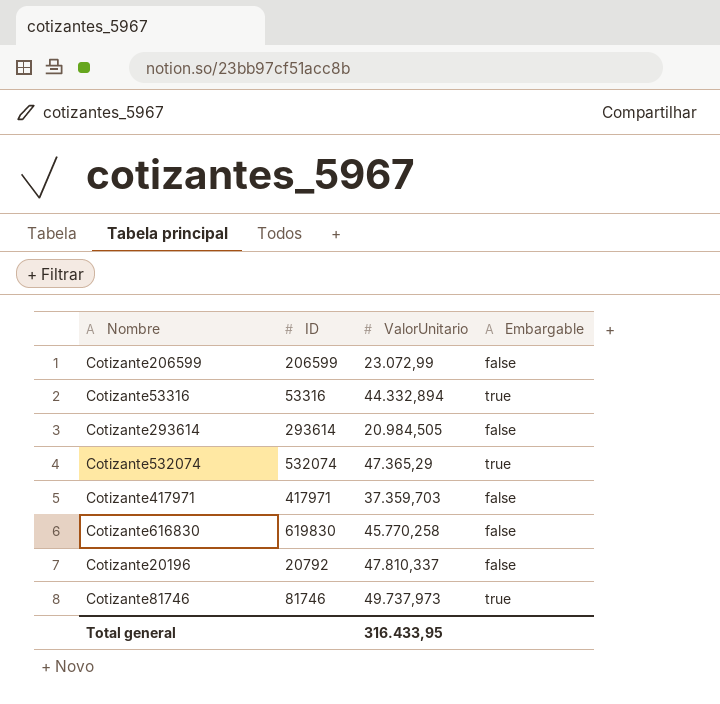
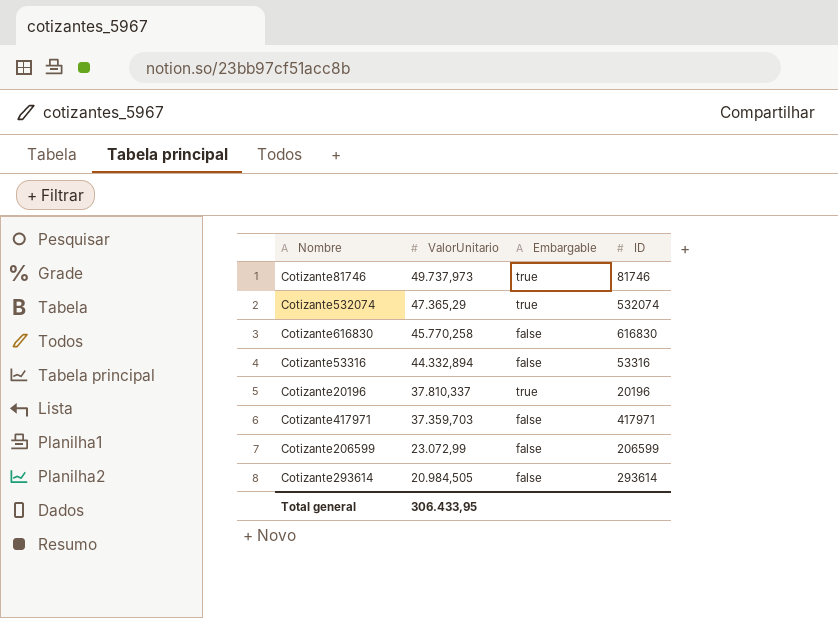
row order: none -> ValorUnitario descending
column ID | position: 2 -> 4
Cotizante616830 | ID: 619830 -> 616830
Cotizante53316 | Embargable: true -> false
Cotizante20196 | ValorUnitario: 47.810,337 -> 37.810,337
Cotizante20196 | Embargable: false -> true
Cotizante20196 | ID: 20792 -> 20196
Total general | ValorUnitario: 316.433,95 -> 306.433,95

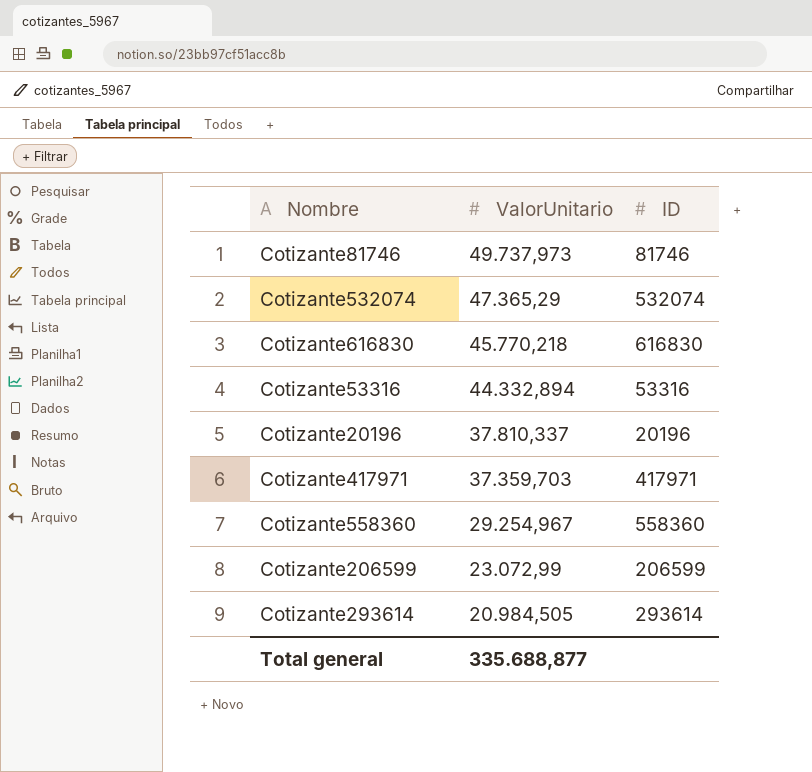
column Embargable | position: 3 -> none
Cotizante616830 | ValorUnitario: 45.770,258 -> 45.770,218
row Cotizante558360: none -> 29.254,967 | 558360
Total general | ValorUnitario: 306.433,95 -> 335.688,877

